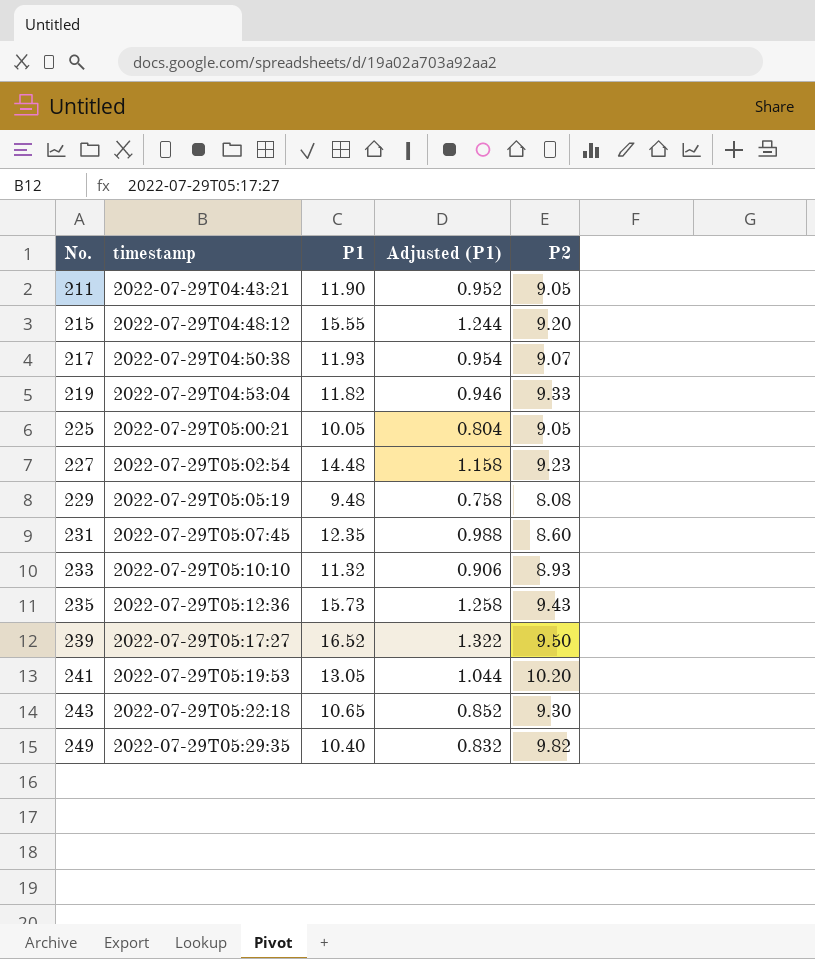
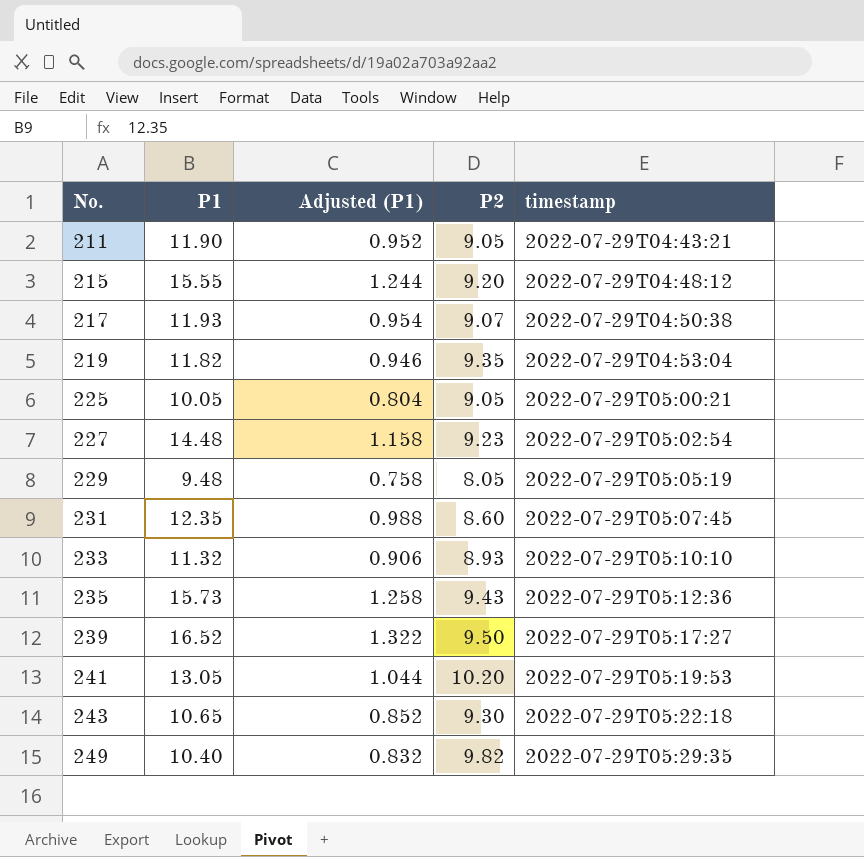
column timestamp | position: 2 -> 5
219 | P2: 9.33 -> 9.35
229 | P2: 8.08 -> 8.05

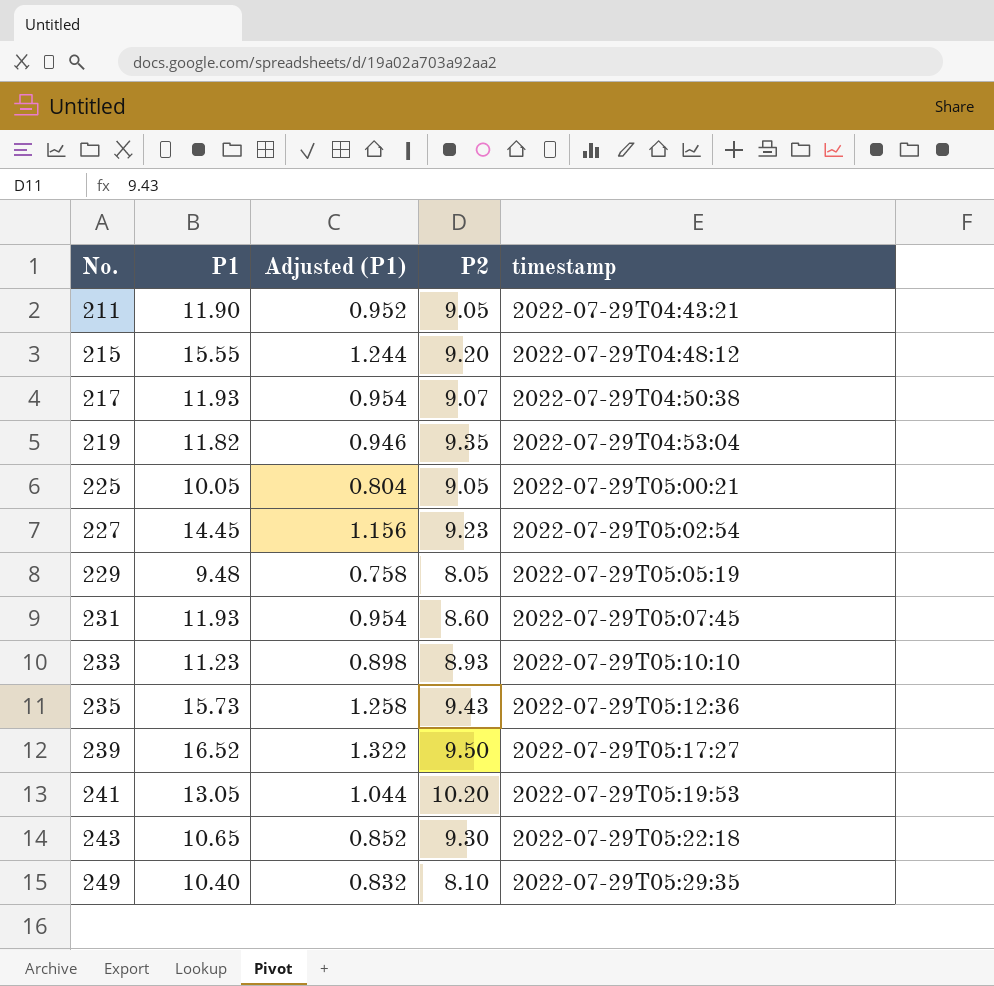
227 | P1: 14.48 -> 14.45
227 | Adjusted (P1): 1.158 -> 1.156
231 | P1: 12.35 -> 11.93
231 | Adjusted (P1): 0.988 -> 0.954
233 | P1: 11.32 -> 11.23
233 | Adjusted (P1): 0.906 -> 0.898
249 | P2: 9.82 -> 8.10

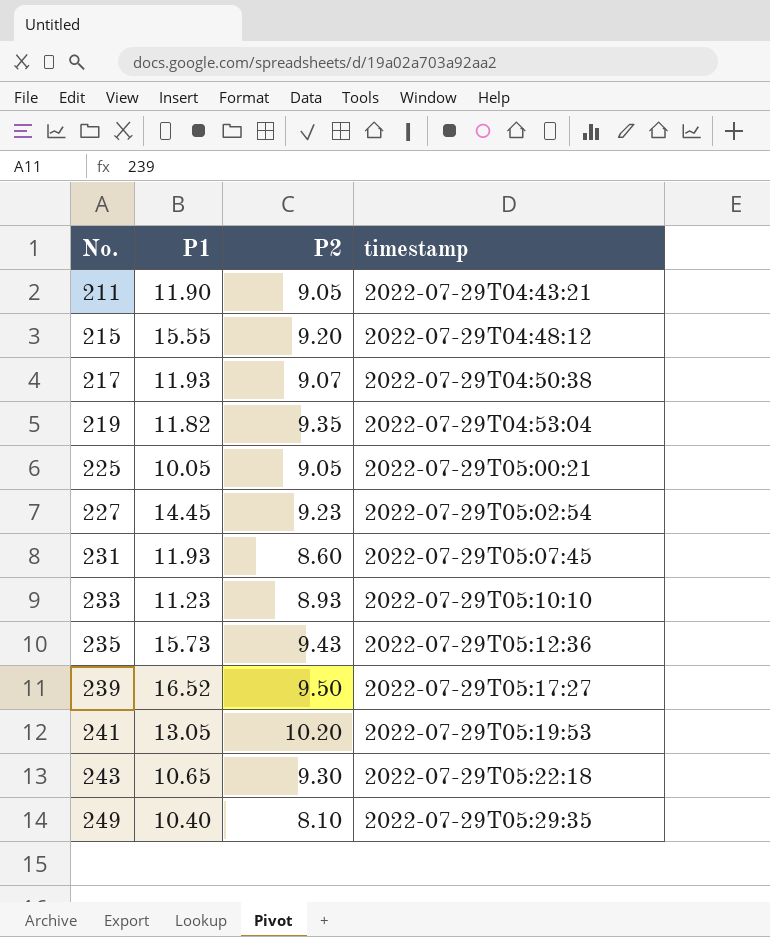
column Adjusted (P1) | formula: [P1] * 0.08 -> none
row 229: 9.48 | 0.758 | 8.05 | 2022-07-29T05:05:19 -> none

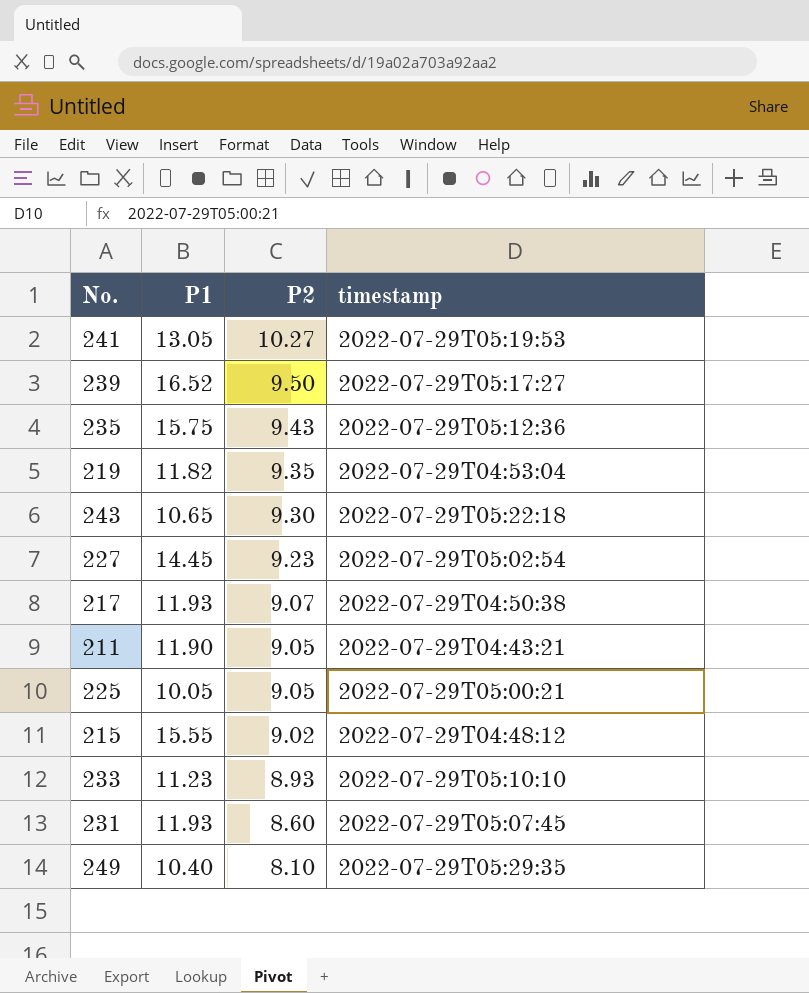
row order: No. ascending -> P2 descending
241 | P2: 10.20 -> 10.27
235 | P1: 15.73 -> 15.75
215 | P2: 9.20 -> 9.02

